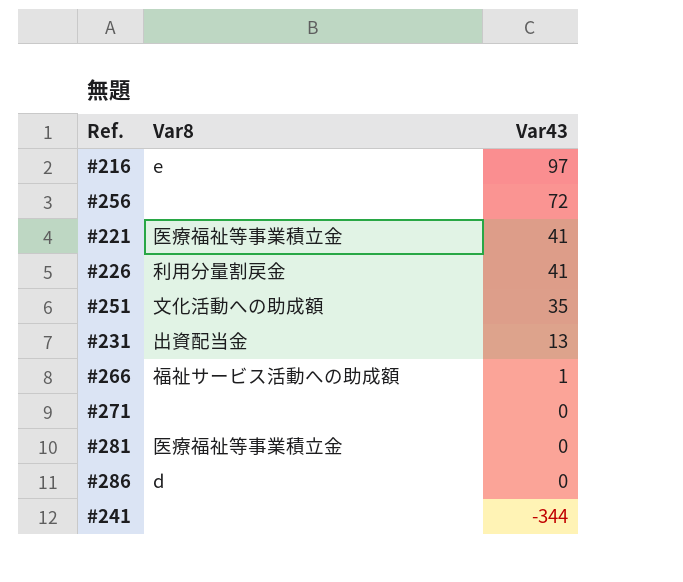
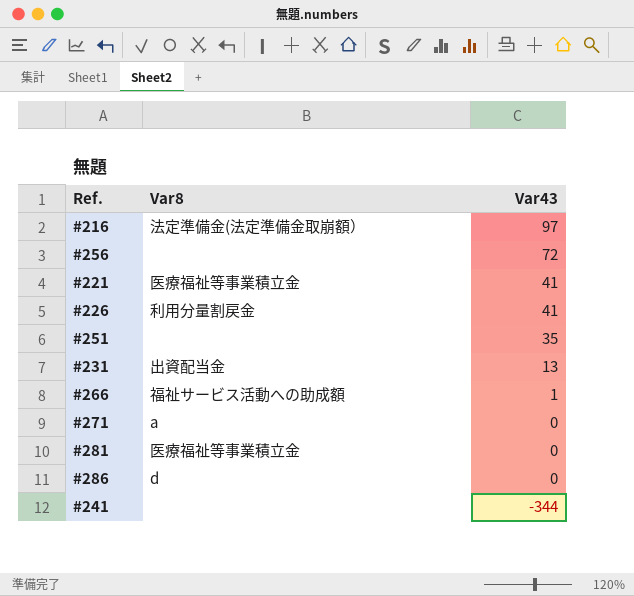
#216 | Var8: e -> 法定準備金(法定準備金取崩額）
#251 | Var8: 文化活動への助成額 -> none
#271 | Var8: none -> a

